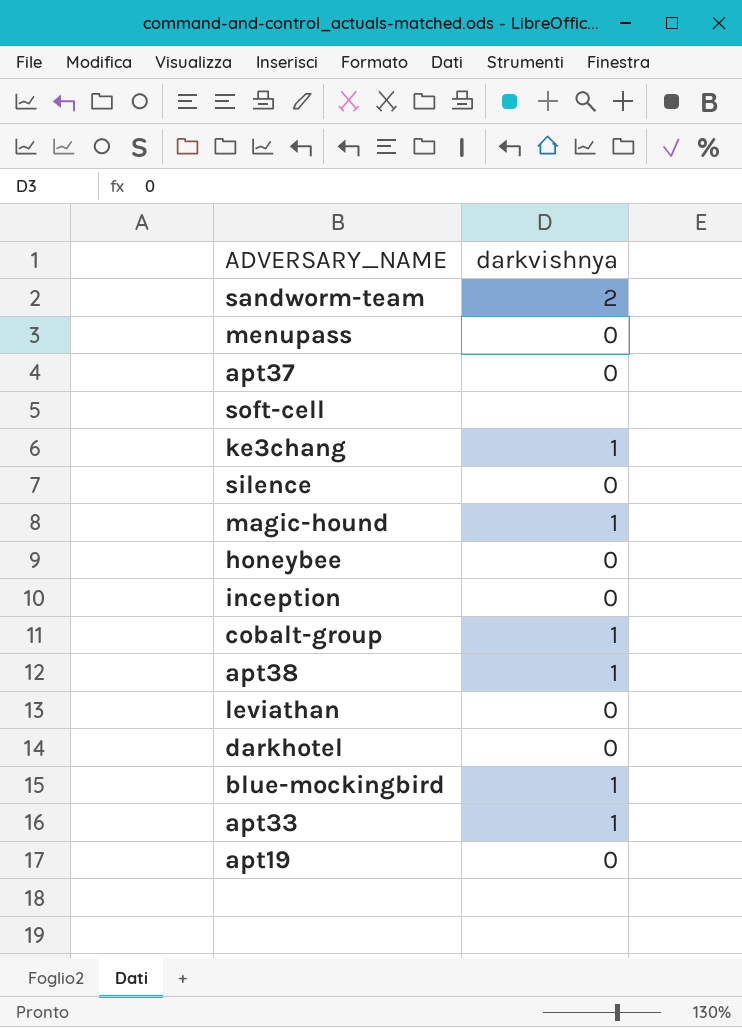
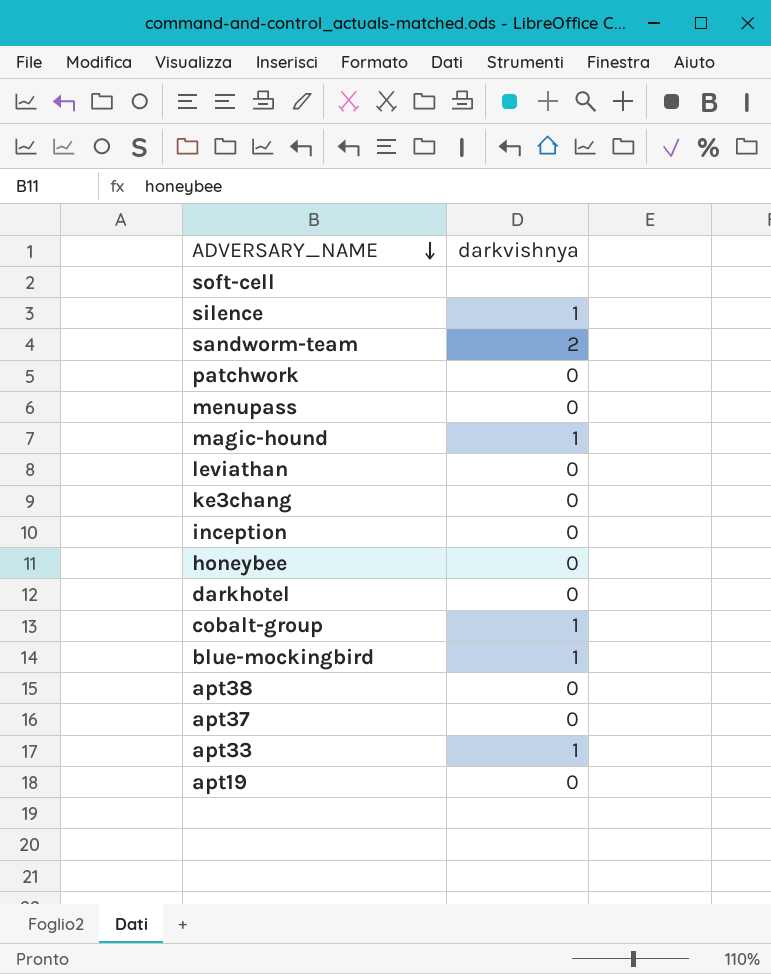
row order: none -> ADVERSARY_NAME descending
silence | darkvishnya: 0 -> 1
row patchwork: none -> 0
ke3chang | darkvishnya: 1 -> 0
apt38 | darkvishnya: 1 -> 0

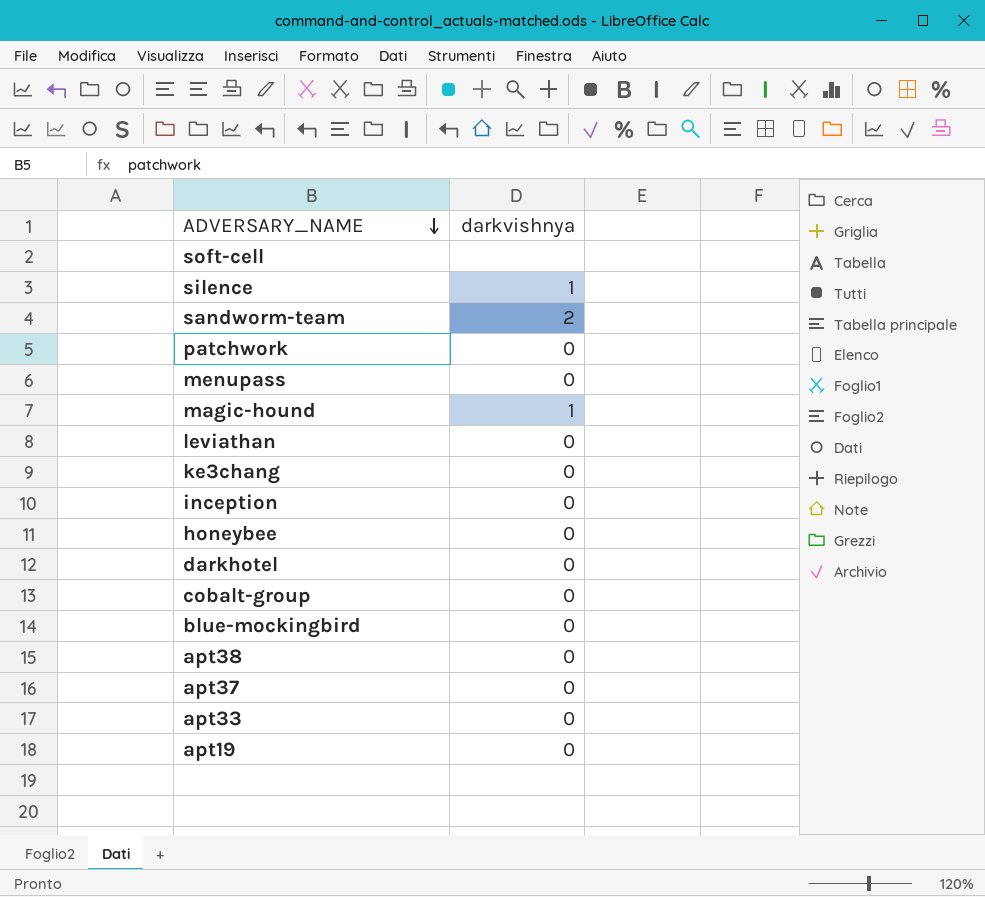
cobalt-group | darkvishnya: 1 -> 0
blue-mockingbird | darkvishnya: 1 -> 0
apt33 | darkvishnya: 1 -> 0

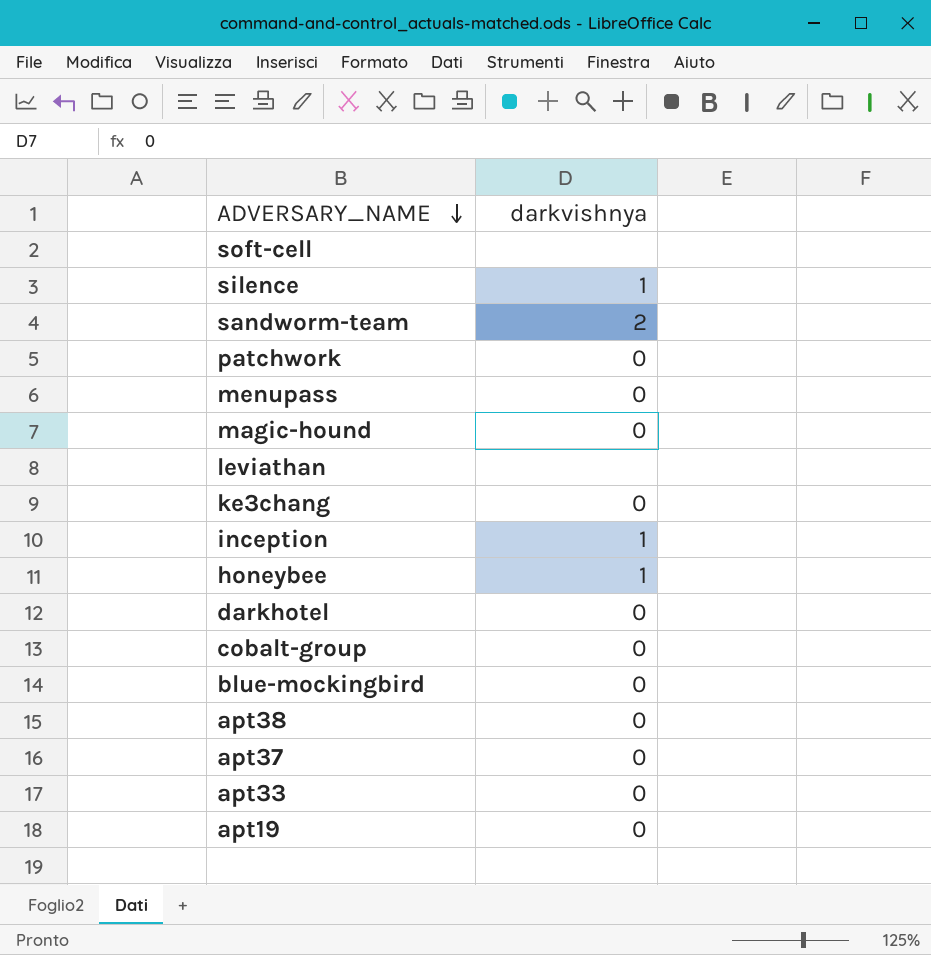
magic-hound | darkvishnya: 1 -> 0
leviathan | darkvishnya: 0 -> none
inception | darkvishnya: 0 -> 1
honeybee | darkvishnya: 0 -> 1

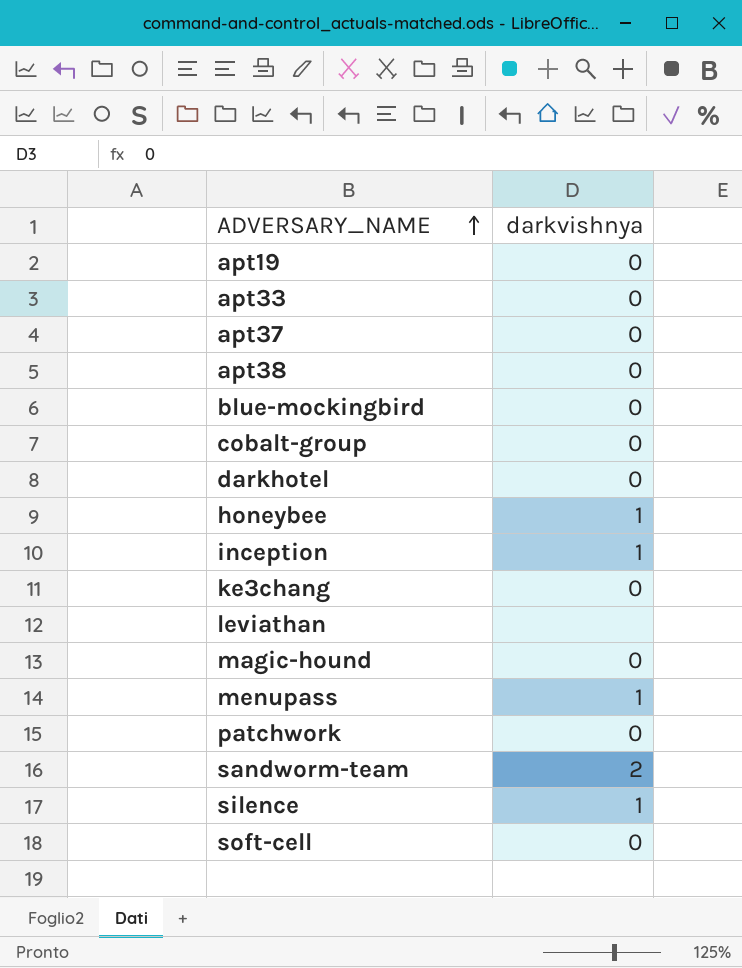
row order: ADVERSARY_NAME descending -> ADVERSARY_NAME ascending
menupass | darkvishnya: 0 -> 1
soft-cell | darkvishnya: none -> 0

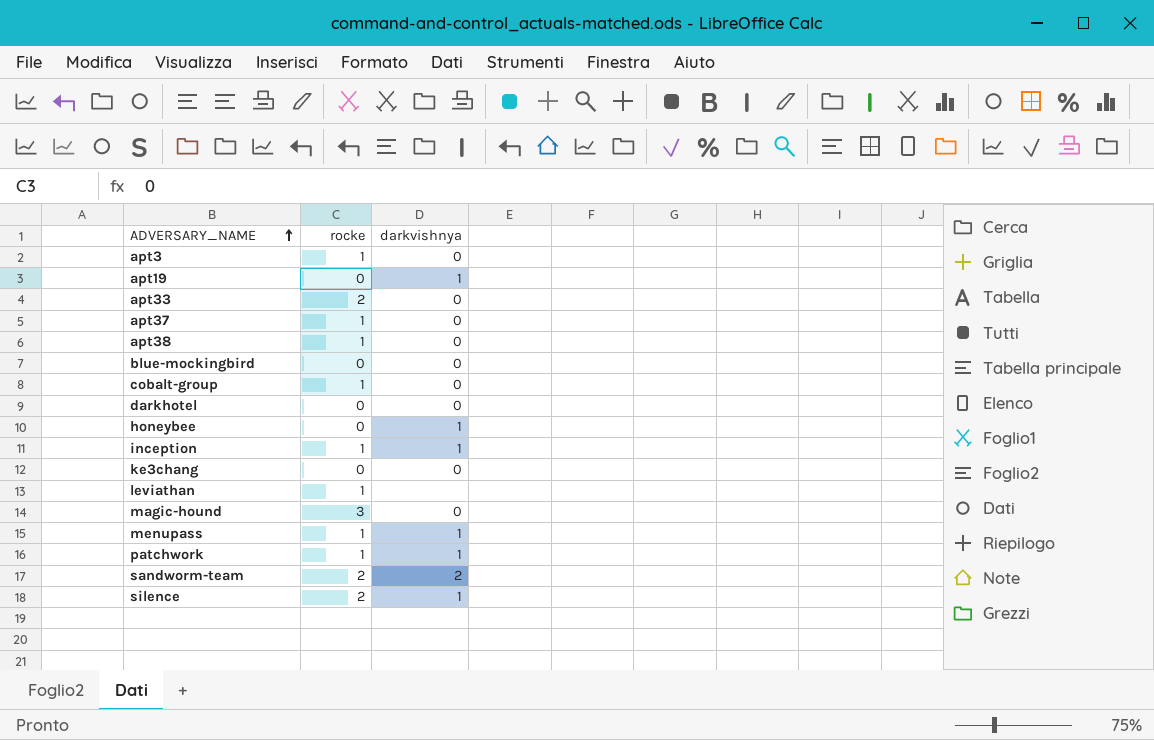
column rocke | position: none -> 2
row soft-cell: 0 -> none
row apt3: none -> 1 | 0
apt19 | darkvishnya: 0 -> 1
patchwork | darkvishnya: 0 -> 1

